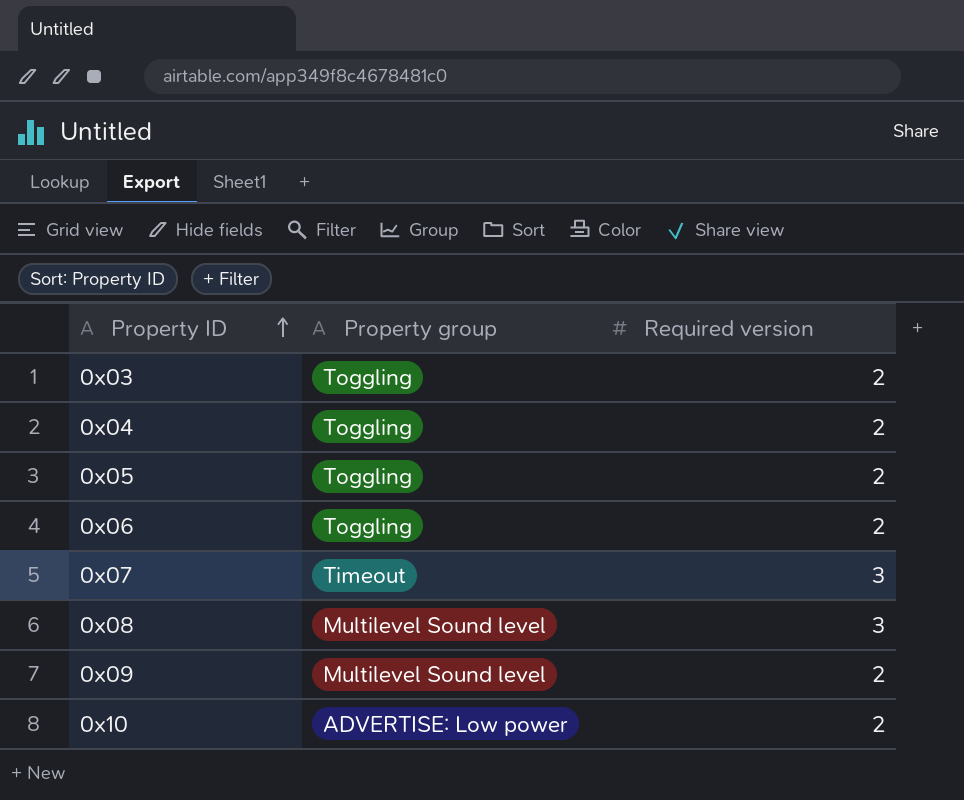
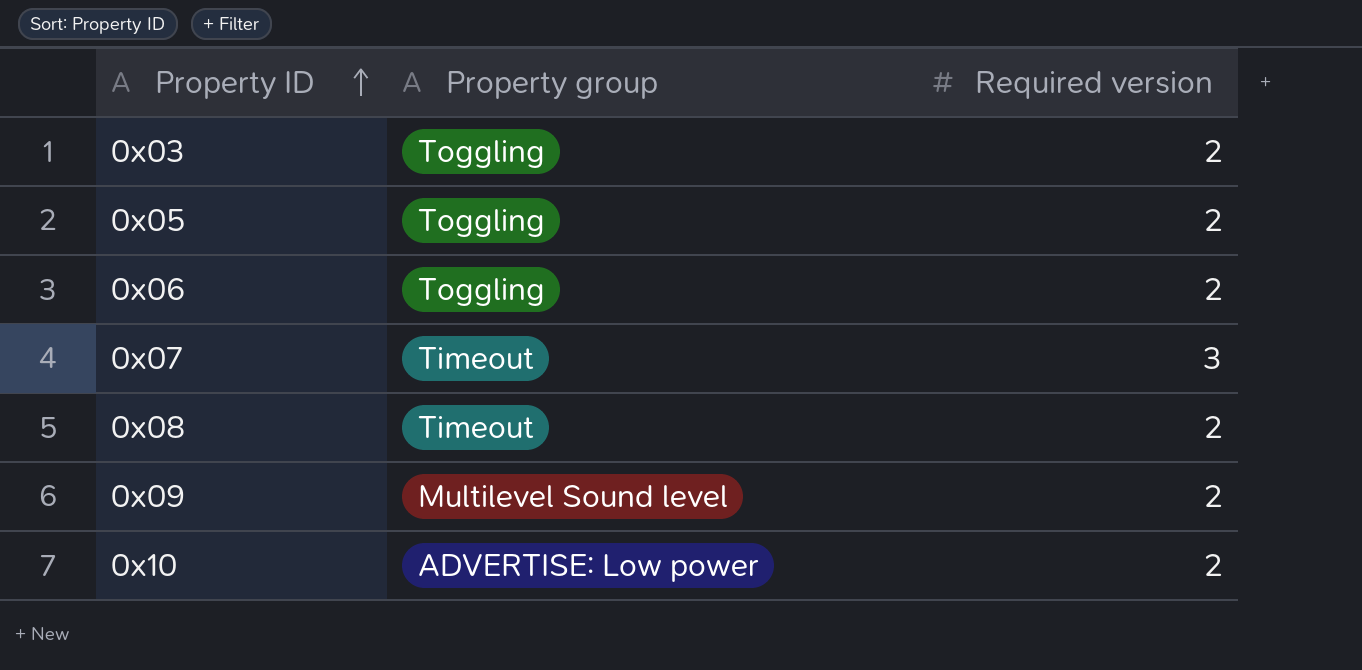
row 0x04: Toggling | 2 -> none
0x08 | Property group: Multilevel Sound level -> Timeout
0x08 | Required version: 3 -> 2

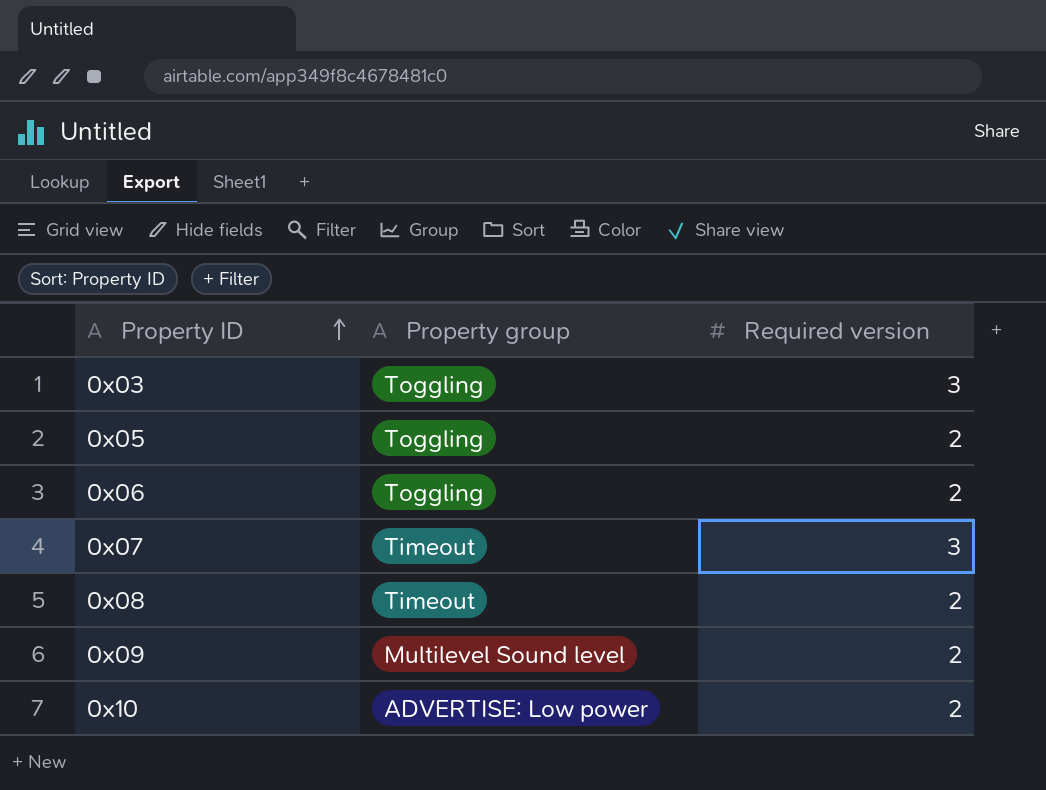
0x03 | Required version: 2 -> 3

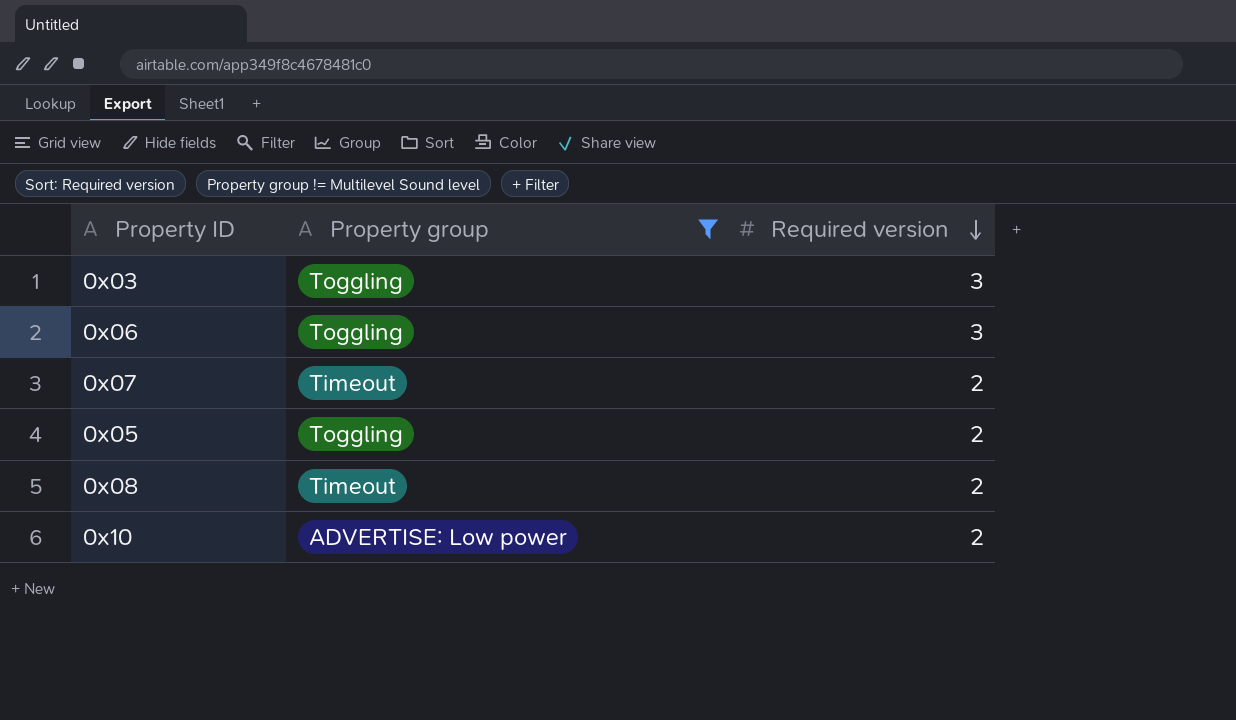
filter: none -> Property group != Multilevel Sound level
row order: Property ID ascending -> Required version descending
0x06 | Required version: 2 -> 3
0x07 | Required version: 3 -> 2

